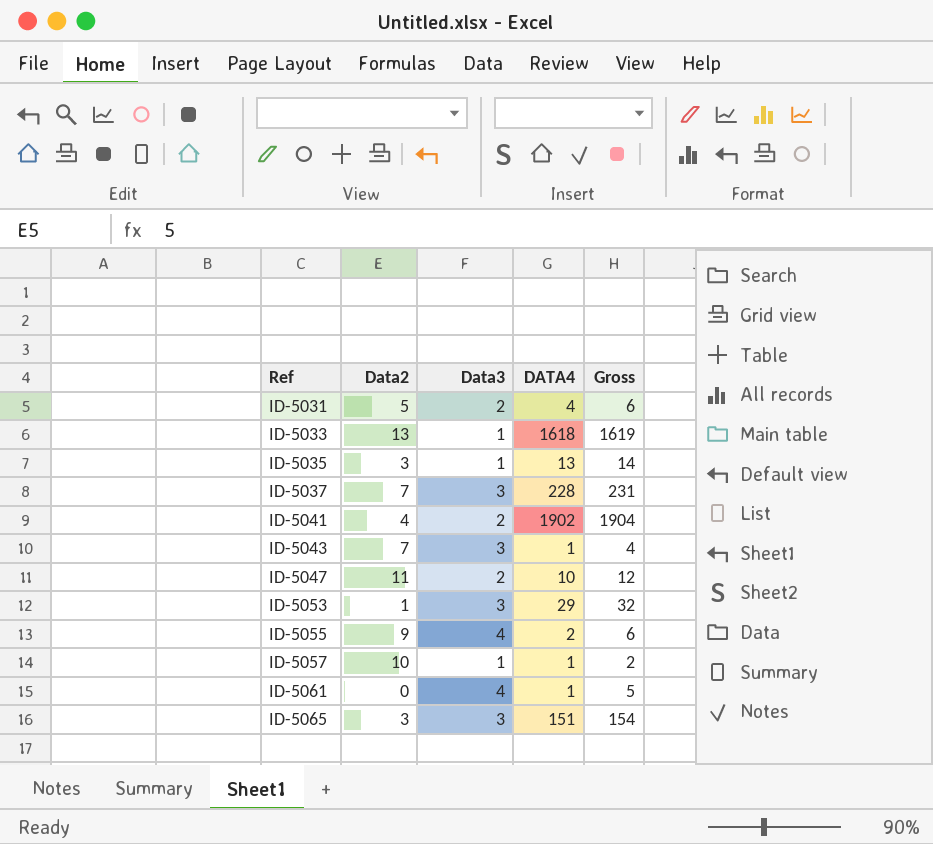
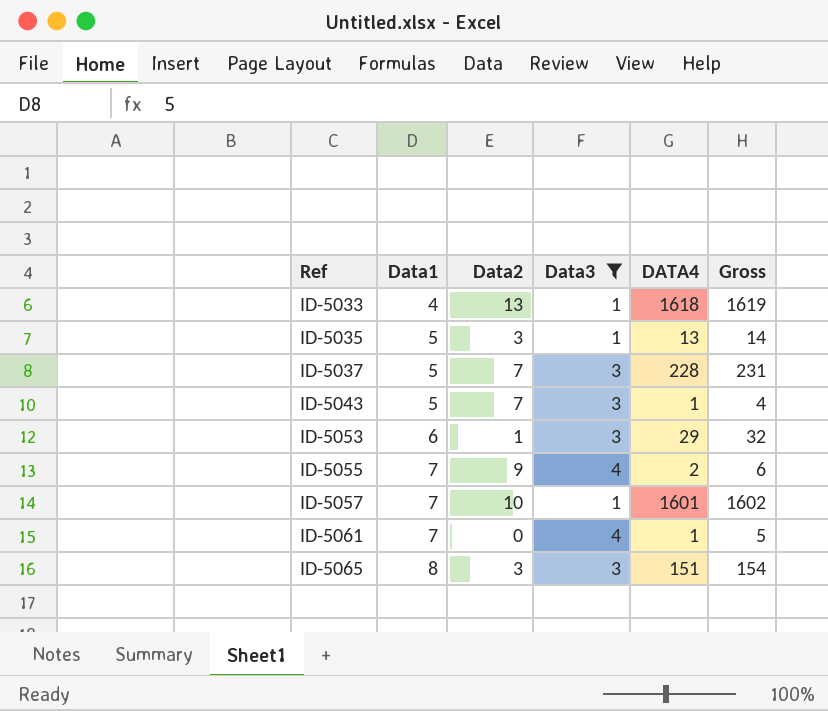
filter: none -> Data3 != 2
column Data1 | position: none -> 2
ID-5057 | DATA4: 1 -> 1601
ID-5057 | Gross: 2 -> 1602

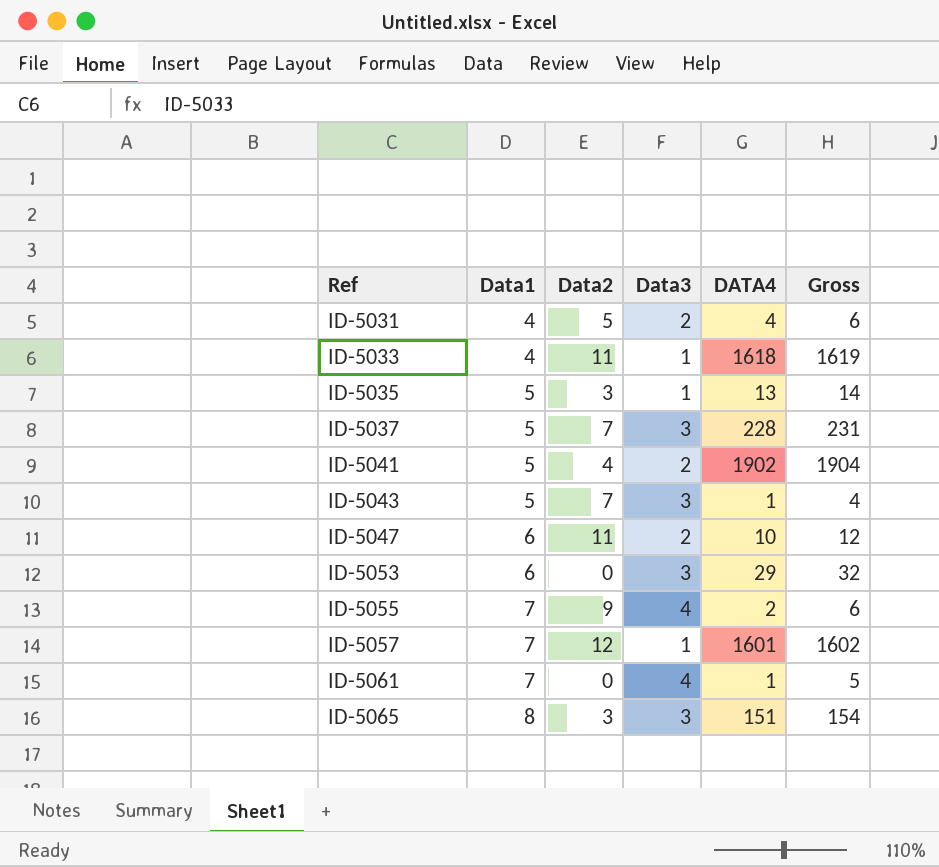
filter: Data3 != 2 -> none
ID-5033 | Data2: 13 -> 11
ID-5053 | Data2: 1 -> 0
ID-5057 | Data2: 10 -> 12

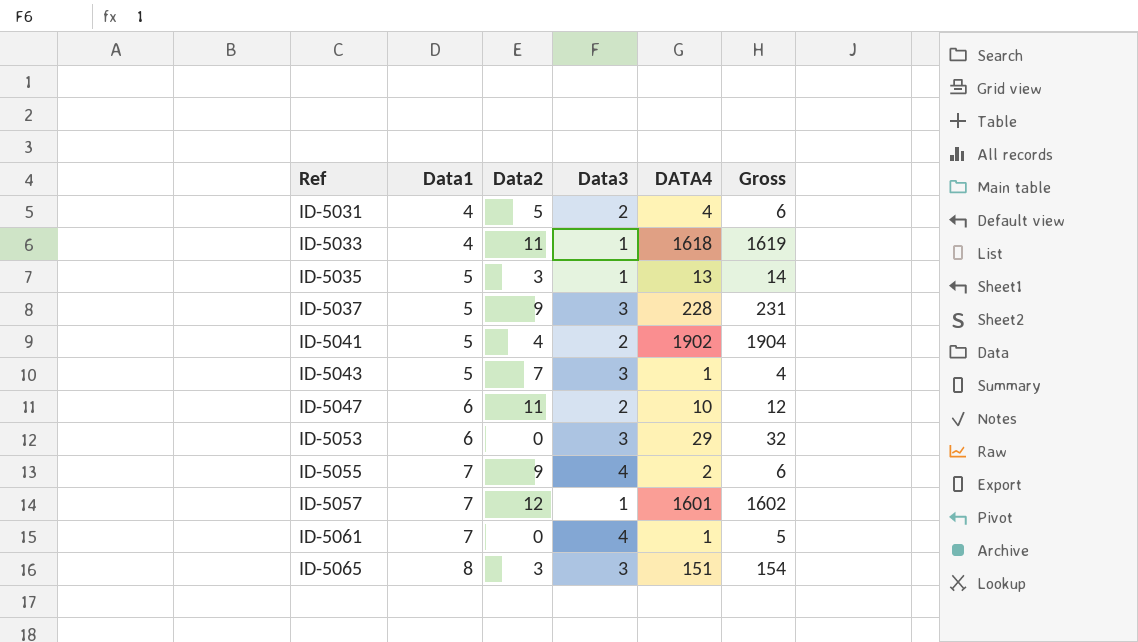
ID-5037 | Data2: 7 -> 9

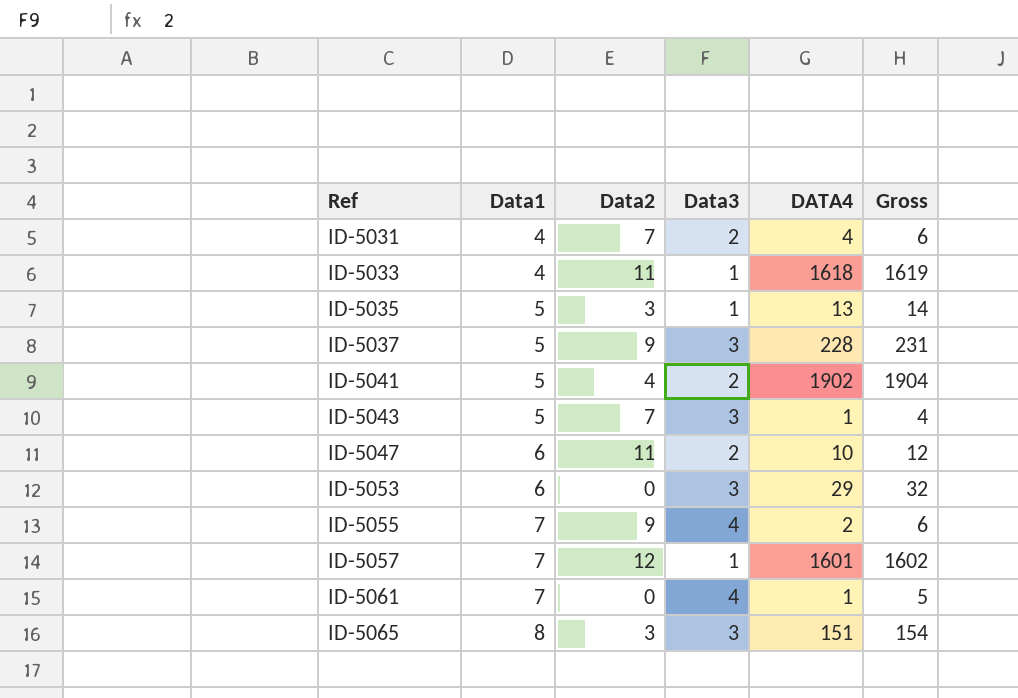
ID-5031 | Data2: 5 -> 7

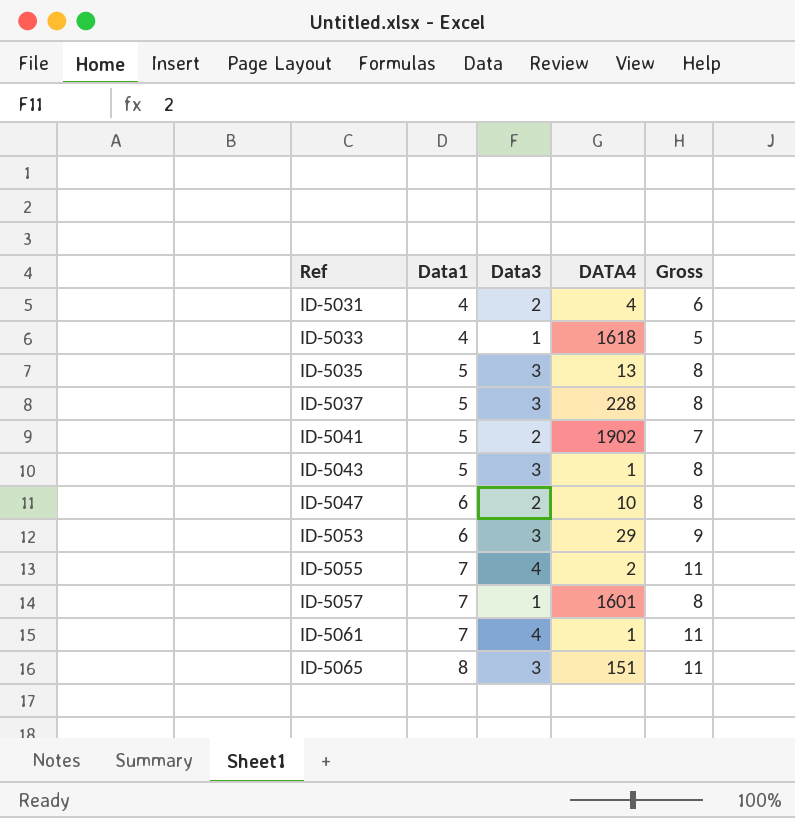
column Data2 | position: 3 -> none
column Gross | formula: [Data3] + [DATA4] -> [Data1] + [Data3]
ID-5035 | Data3: 1 -> 3

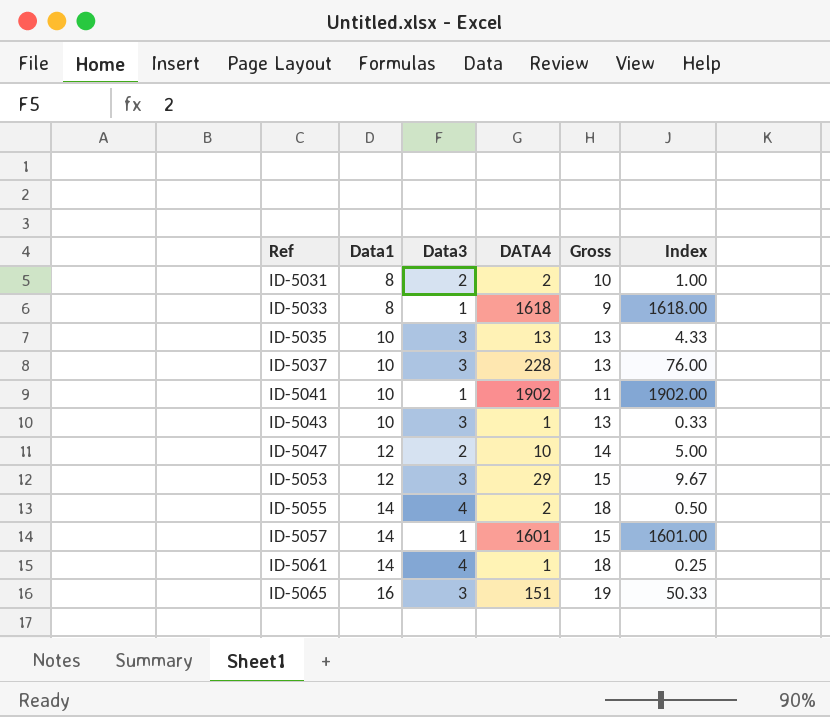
column Index | formula: none -> [DATA4] / [Data3]
ID-5031 | Data1: 4 -> 8
ID-5031 | DATA4: 4 -> 2
ID-5031 | Gross: 6 -> 10
ID-5033 | Data1: 4 -> 8
ID-5033 | Gross: 5 -> 9
ID-5035 | Data1: 5 -> 10
ID-5035 | Gross: 8 -> 13
ID-5037 | Data1: 5 -> 10
ID-5037 | Gross: 8 -> 13
ID-5041 | Data1: 5 -> 10
ID-5041 | Data3: 2 -> 1
ID-5041 | Gross: 7 -> 11
ID-5043 | Data1: 5 -> 10
ID-5043 | Gross: 8 -> 13
ID-5047 | Data1: 6 -> 12
ID-5047 | Gross: 8 -> 14
ID-5053 | Data1: 6 -> 12
ID-5053 | Gross: 9 -> 15
ID-5055 | Data1: 7 -> 14
ID-5055 | Gross: 11 -> 18
ID-5057 | Data1: 7 -> 14
ID-5057 | Gross: 8 -> 15
ID-5061 | Data1: 7 -> 14
ID-5061 | Gross: 11 -> 18
ID-5065 | Data1: 8 -> 16
ID-5065 | Gross: 11 -> 19

